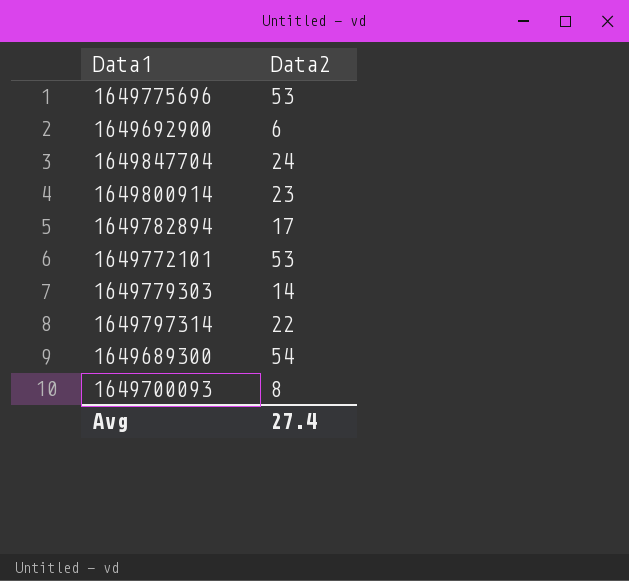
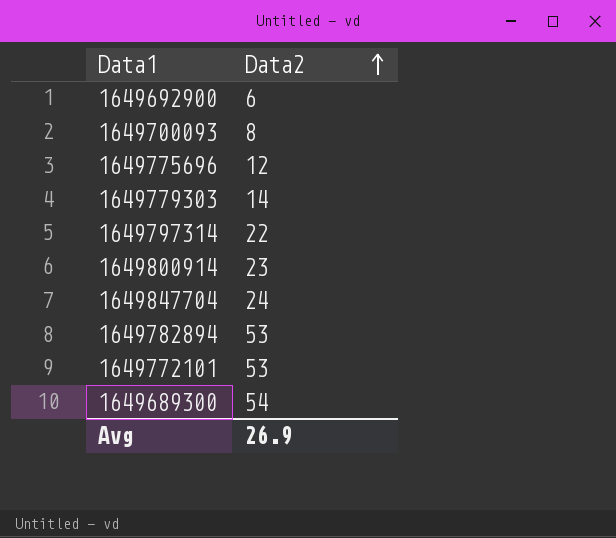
row order: none -> Data2 ascending
1649775696 | Data2: 53 -> 12
1649782894 | Data2: 17 -> 53
Avg | Data2: 27.4 -> 26.9

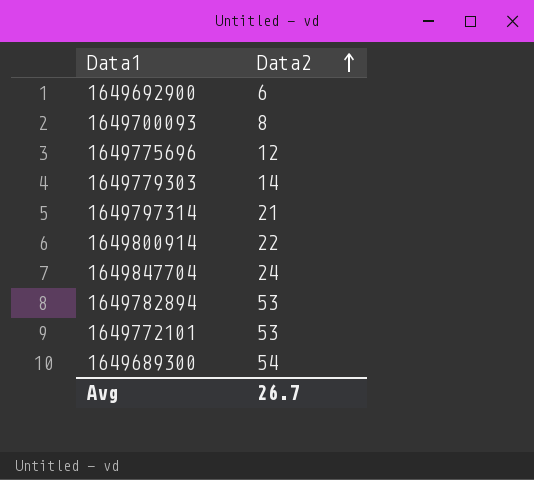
1649797314 | Data2: 22 -> 21
1649800914 | Data2: 23 -> 22
Avg | Data2: 26.9 -> 26.7

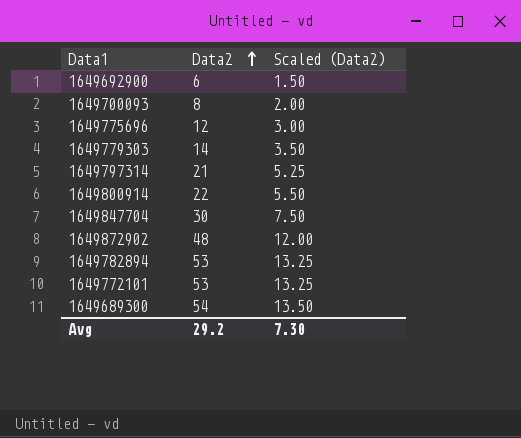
column Scaled (Data2) | formula: none -> [Data2] * 0.25
1649847704 | Data2: 24 -> 30
row 1649872902: none -> 48 | 12.00
Avg | Data2: 26.7 -> 29.2

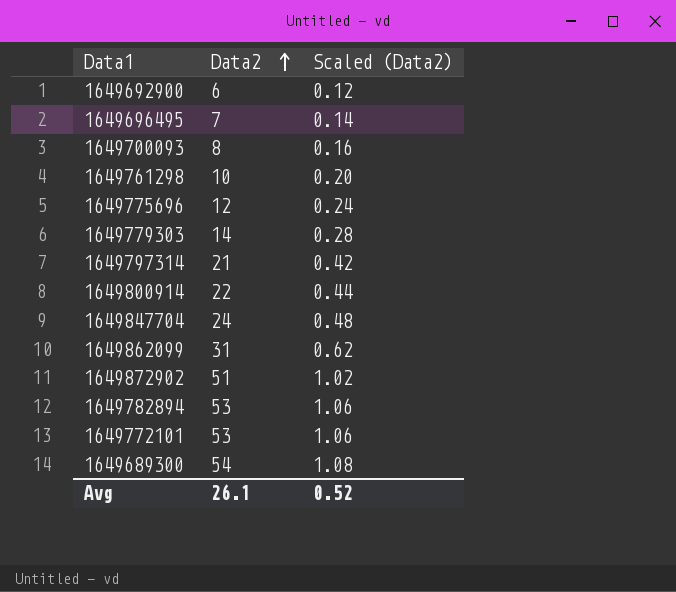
column Scaled (Data2) | formula: [Data2] * 0.25 -> [Data2] * 0.02
row 1649696495: none -> 7 | 0.14
row 1649761298: none -> 10 | 0.20
1649847704 | Data2: 30 -> 24
row 1649862099: none -> 31 | 0.62
1649872902 | Data2: 48 -> 51
Avg | Data2: 29.2 -> 26.1
Avg | Scaled (Data2): 7.30 -> 0.52

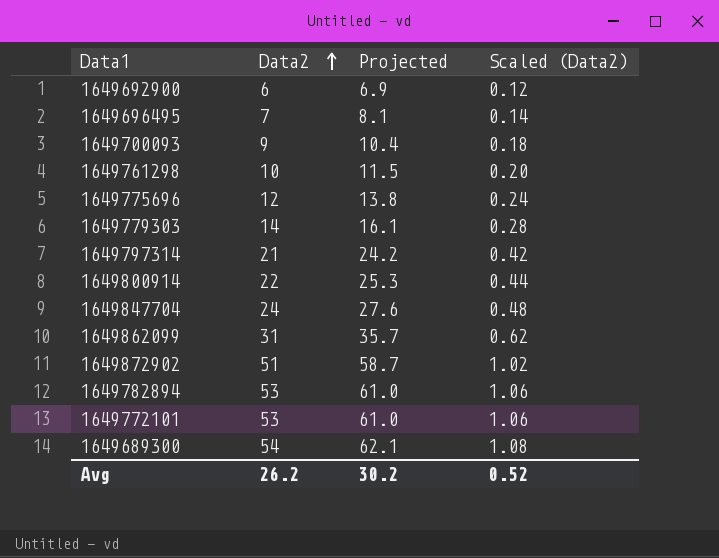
column Projected | formula: none -> [Data2] * 1.15
1649700093 | Data2: 8 -> 9
1649700093 | Scaled (Data2): 0.16 -> 0.18
Avg | Data2: 26.1 -> 26.2

